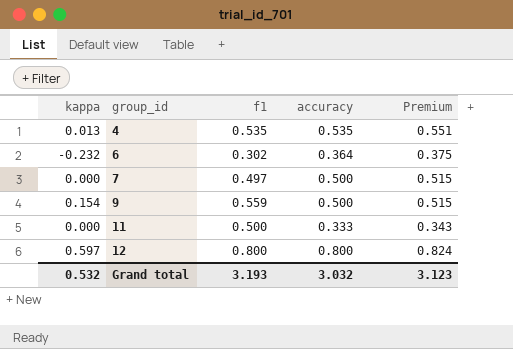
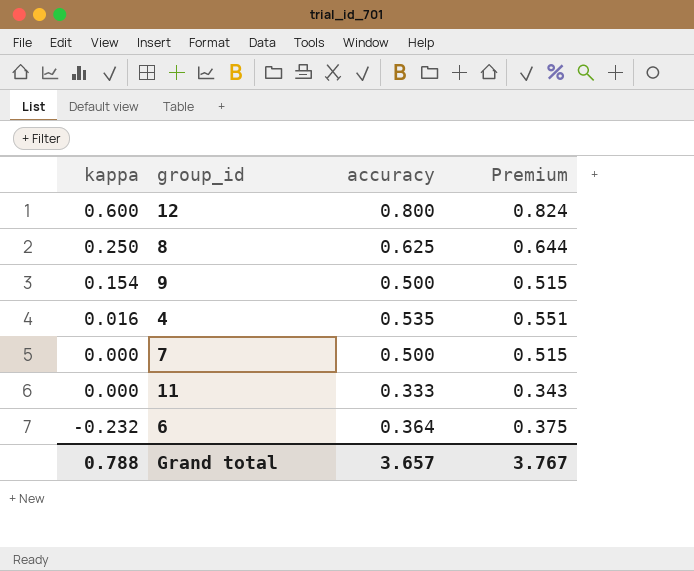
row order: group_id ascending -> kappa descending
column f1 | position: 3 -> none
12 | kappa: 0.597 -> 0.600
row 8: none -> 0.250 | 0.625 | 0.644
4 | kappa: 0.013 -> 0.016
Grand total | kappa: 0.532 -> 0.788
Grand total | accuracy: 3.032 -> 3.657
Grand total | Premium: 3.123 -> 3.767

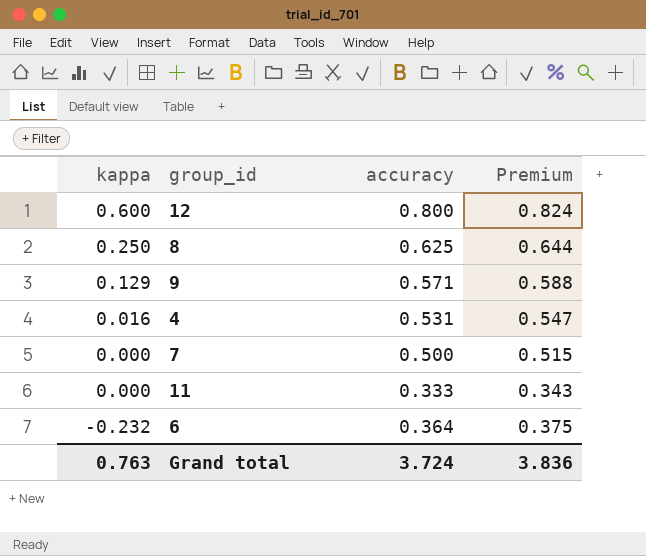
9 | kappa: 0.154 -> 0.129
9 | accuracy: 0.500 -> 0.571
9 | Premium: 0.515 -> 0.588
4 | accuracy: 0.535 -> 0.531
4 | Premium: 0.551 -> 0.547
Grand total | kappa: 0.788 -> 0.763
Grand total | accuracy: 3.657 -> 3.724
Grand total | Premium: 3.767 -> 3.836

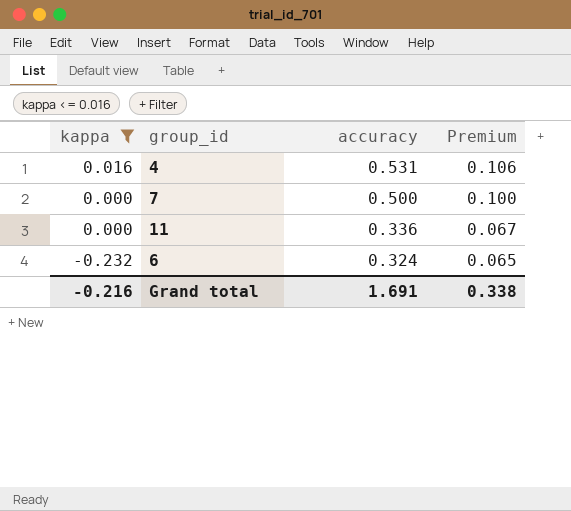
filter: none -> kappa <= 0.016
column Premium | formula: [accuracy] * 1.03 -> [accuracy] * 0.2
11 | accuracy: 0.333 -> 0.336
6 | accuracy: 0.364 -> 0.324
Grand total | kappa: 0.763 -> -0.216
Grand total | accuracy: 3.724 -> 1.691
Grand total | Premium: 3.836 -> 0.338

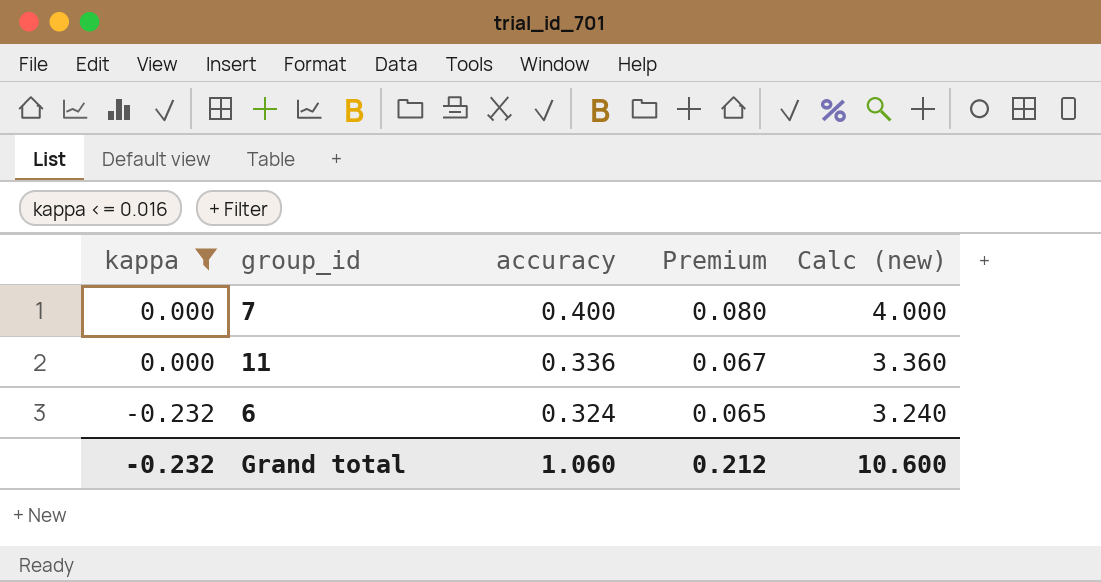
column Calc (new) | formula: none -> [accuracy] * 10
row 4: 0.016 | 0.531 | 0.106 -> none
7 | accuracy: 0.500 -> 0.400
7 | Premium: 0.100 -> 0.080
Grand total | kappa: -0.216 -> -0.232
Grand total | accuracy: 1.691 -> 1.060
Grand total | Premium: 0.338 -> 0.212

